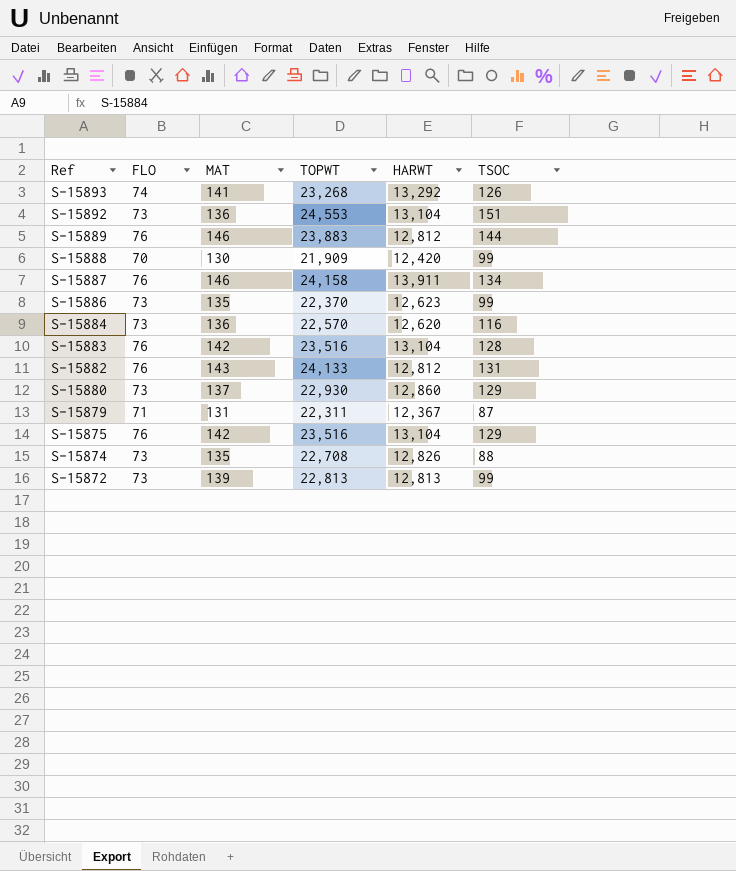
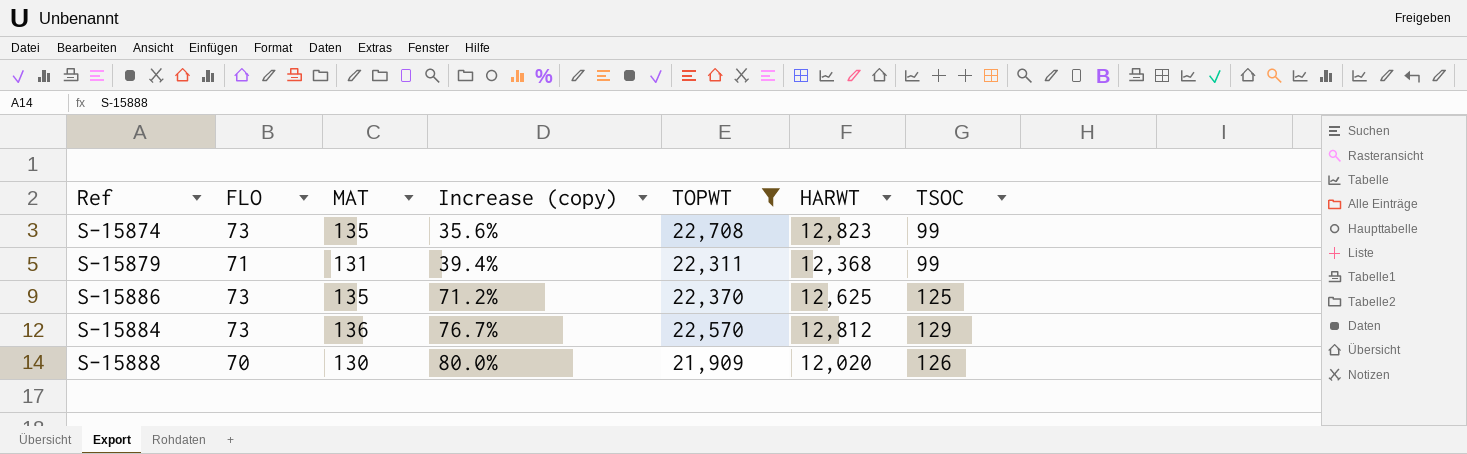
filter: none -> TOPWT <= 22,708
row order: Ref descending -> Increase (copy) ascending
column Increase (copy) | formula: none -> ([TSOC] - [FLO]) / [FLO]
S-15874 | HARWT: 12,826 -> 12,823
S-15874 | TSOC: 88 -> 99
S-15879 | HARWT: 12,367 -> 12,368
S-15879 | TSOC: 87 -> 99
S-15886 | HARWT: 12,623 -> 12,625
S-15886 | TSOC: 99 -> 125
S-15884 | HARWT: 12,620 -> 12,812
S-15884 | TSOC: 116 -> 129
S-15888 | HARWT: 12,420 -> 12,020
S-15888 | TSOC: 99 -> 126

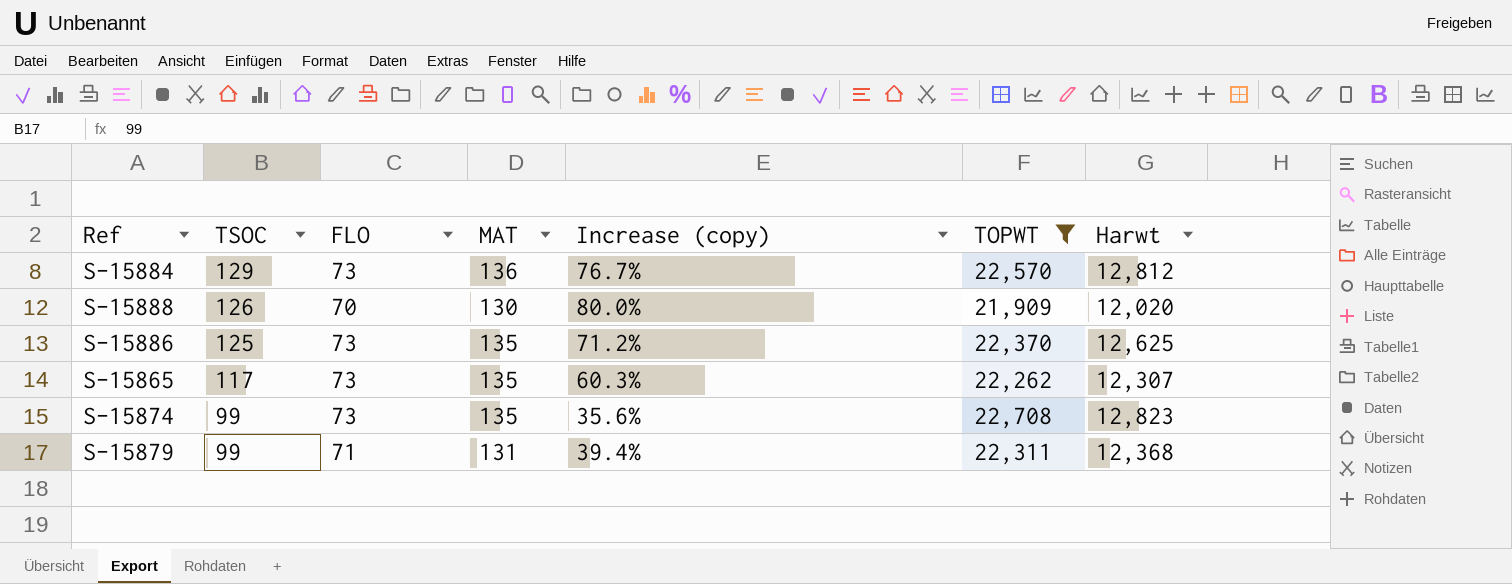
row order: Increase (copy) ascending -> TSOC descending
column TSOC | position: 7 -> 2
column name: HARWT -> Harwt
row S-15865: none -> 117 | 73 | 135 | 60.3% | 22,262 | 12,307

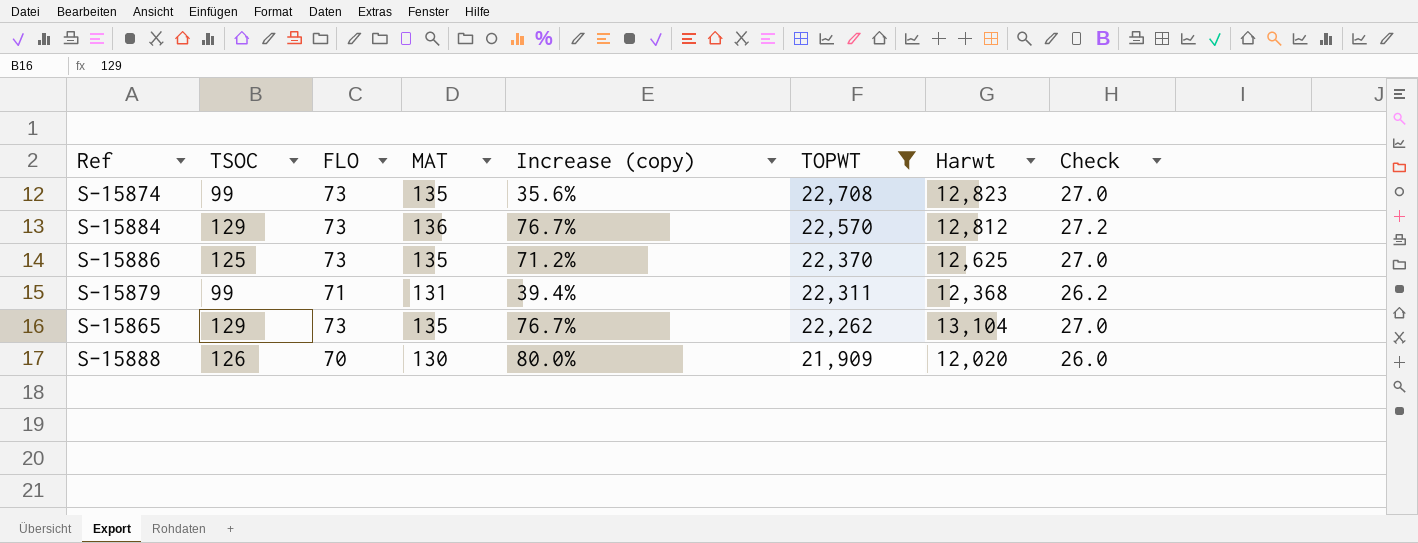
row order: TSOC descending -> TOPWT descending
column Check | formula: none -> [MAT] * 0.2
S-15865 | TSOC: 117 -> 129
S-15865 | Increase (copy): 60.3% -> 76.7%
S-15865 | Harwt: 12,307 -> 13,104

